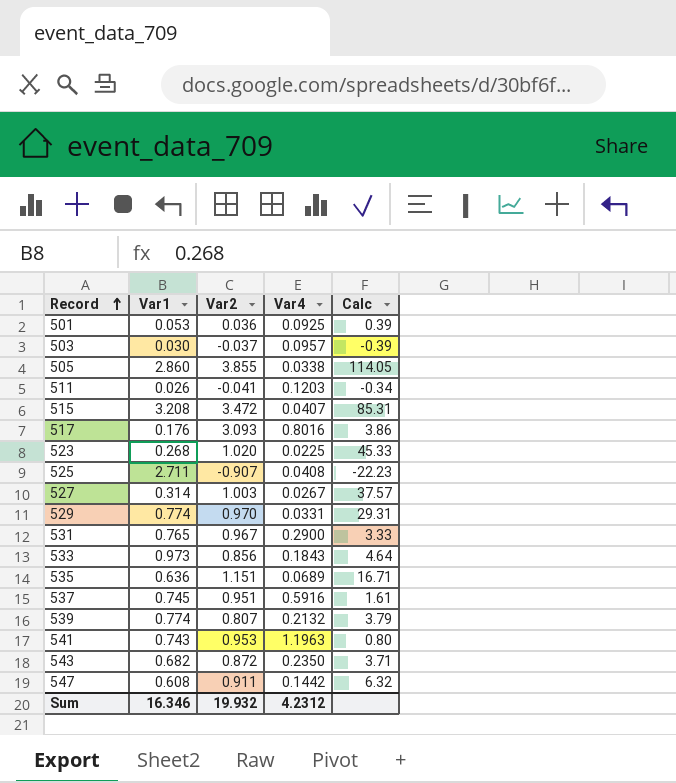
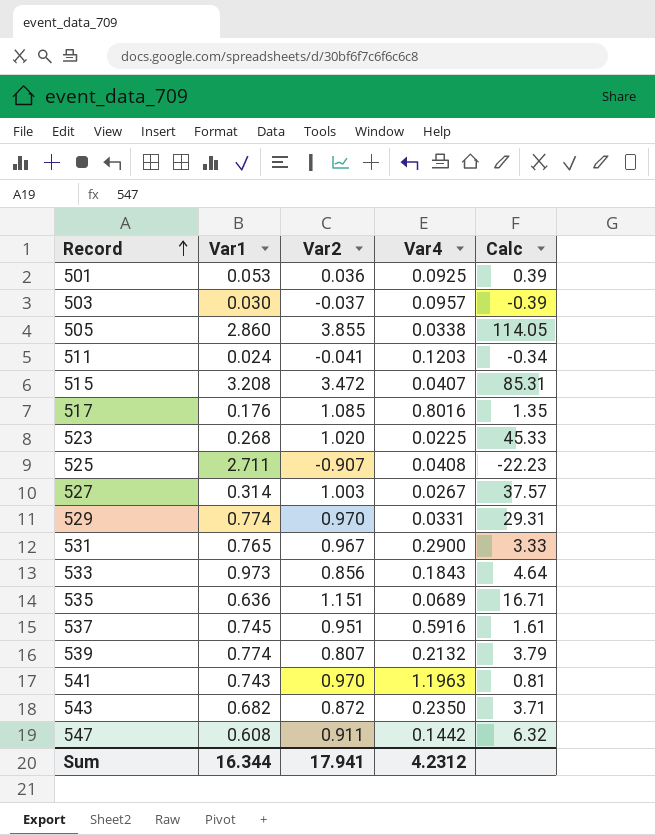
511 | Var1: 0.026 -> 0.024
517 | Var2: 3.093 -> 1.085
517 | Calc: 3.86 -> 1.35
541 | Var2: 0.953 -> 0.970
541 | Calc: 0.80 -> 0.81
Sum | Var1: 16.346 -> 16.344
Sum | Var2: 19.932 -> 17.941

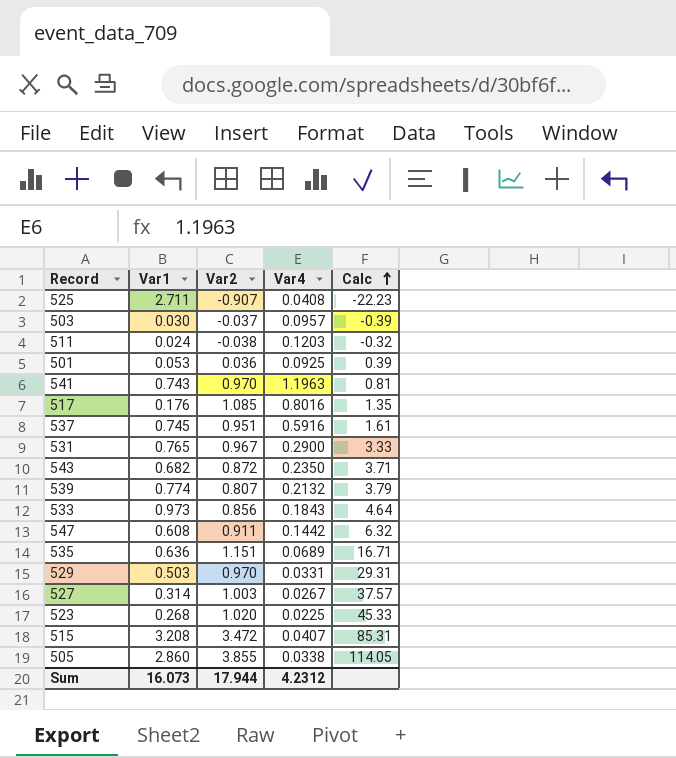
row order: Record ascending -> Calc ascending
511 | Var2: -0.041 -> -0.038
511 | Calc: -0.34 -> -0.32
529 | Var1: 0.774 -> 0.503
Sum | Var1: 16.344 -> 16.073
Sum | Var2: 17.941 -> 17.944

